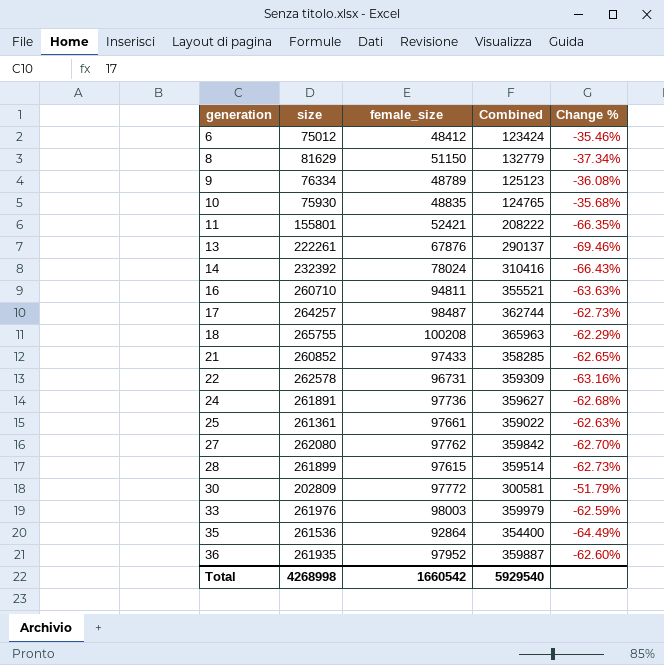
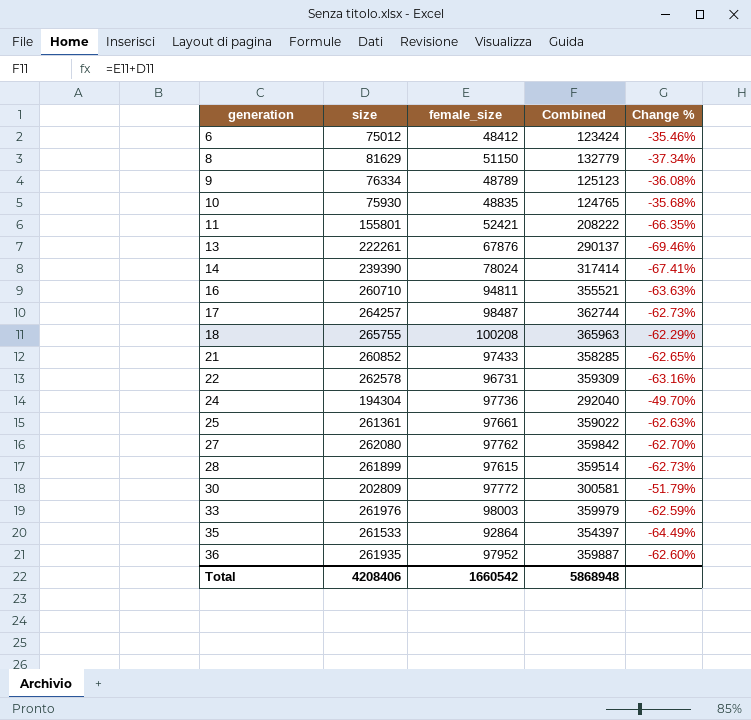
14 | size: 232392 -> 239390
14 | Combined: 310416 -> 317414
14 | Change %: -66.43% -> -67.41%
24 | size: 261891 -> 194304
24 | Combined: 359627 -> 292040
24 | Change %: -62.68% -> -49.70%
35 | size: 261536 -> 261533
35 | Combined: 354400 -> 354397
Total | size: 4268998 -> 4208406
Total | Combined: 5929540 -> 5868948

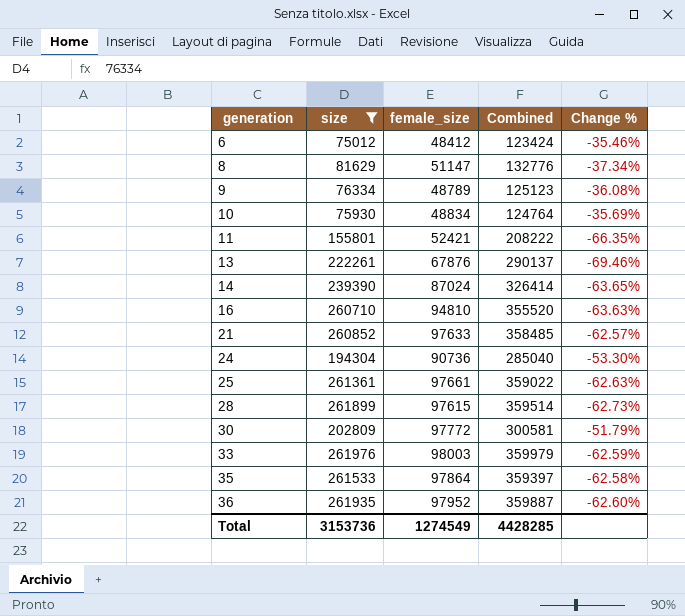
filter: none -> size <= 261976
8 | female_size: 51150 -> 51147
8 | Combined: 132779 -> 132776
10 | female_size: 48835 -> 48834
10 | Combined: 124765 -> 124764
10 | Change %: -35.68% -> -35.69%
14 | female_size: 78024 -> 87024
14 | Combined: 317414 -> 326414
14 | Change %: -67.41% -> -63.65%
16 | female_size: 94811 -> 94810
16 | Combined: 355521 -> 355520
21 | female_size: 97433 -> 97633
21 | Combined: 358285 -> 358485
21 | Change %: -62.65% -> -62.57%
24 | female_size: 97736 -> 90736
24 | Combined: 292040 -> 285040
24 | Change %: -49.70% -> -53.30%
35 | female_size: 92864 -> 97864
35 | Combined: 354397 -> 359397
35 | Change %: -64.49% -> -62.58%
Total | size: 4208406 -> 3153736
Total | female_size: 1660542 -> 1274549
Total | Combined: 5868948 -> 4428285

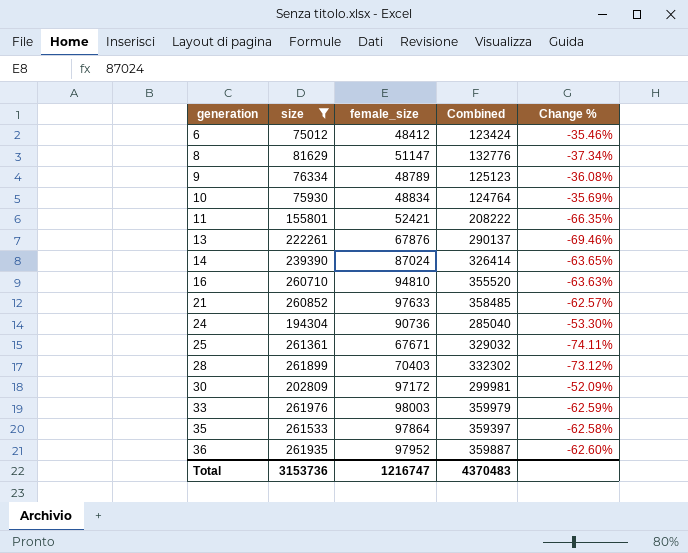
25 | female_size: 97661 -> 67671
25 | Combined: 359022 -> 329032
25 | Change %: -62.63% -> -74.11%
28 | female_size: 97615 -> 70403
28 | Combined: 359514 -> 332302
28 | Change %: -62.73% -> -73.12%
30 | female_size: 97772 -> 97172
30 | Combined: 300581 -> 299981
30 | Change %: -51.79% -> -52.09%
Total | female_size: 1274549 -> 1216747
Total | Combined: 4428285 -> 4370483

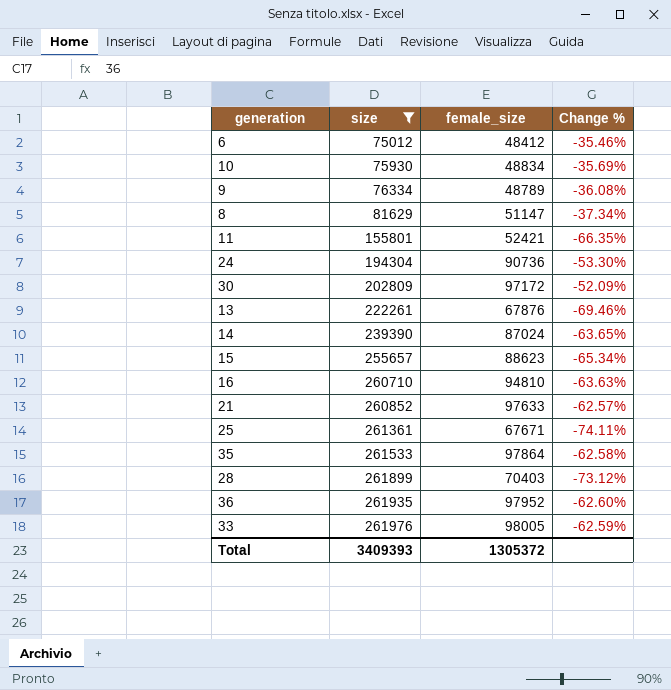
row order: generation ascending -> size ascending
column Combined | formula: [size] + [female_size] -> none
row 15: none -> 255657 | 88623 | -65.34%
33 | female_size: 98003 -> 98005
Total | size: 3153736 -> 3409393
Total | female_size: 1216747 -> 1305372

